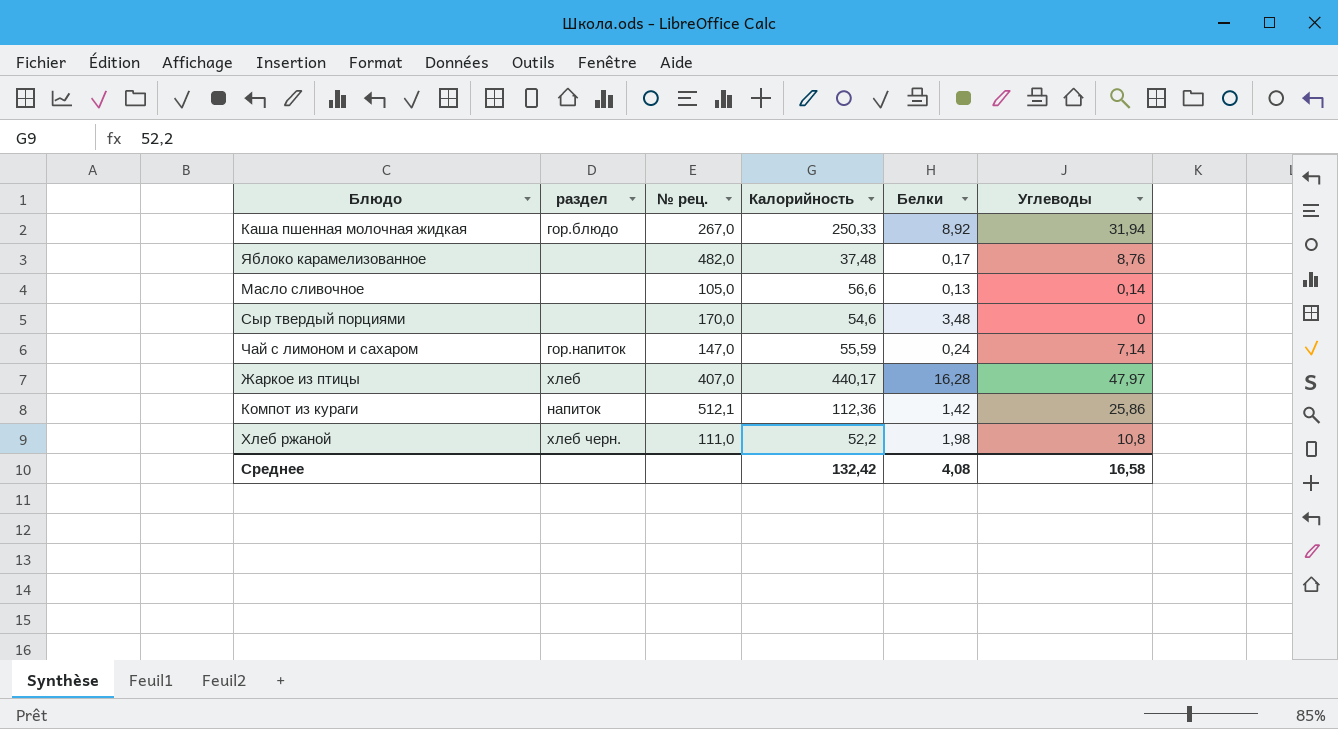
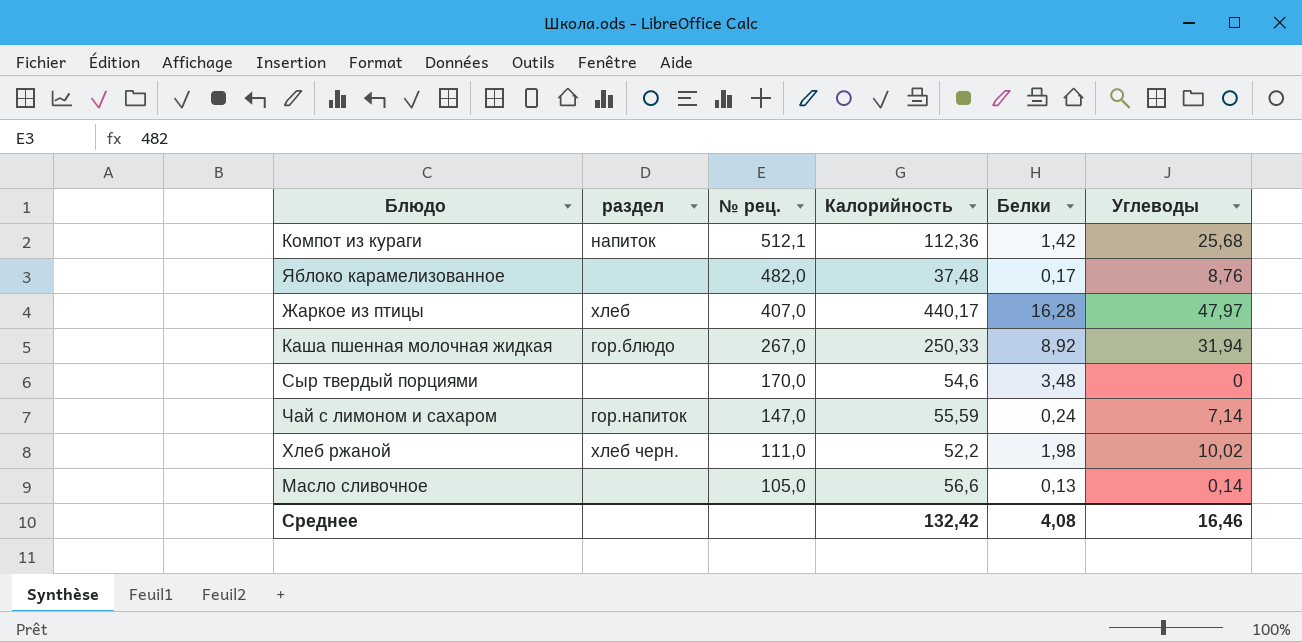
row order: none -> № рец. descending
Компот из кураги | Углеводы: 25,86 -> 25,68
Хлеб ржаной | Углеводы: 10,8 -> 10,02
Среднее | Углеводы: 16,58 -> 16,46

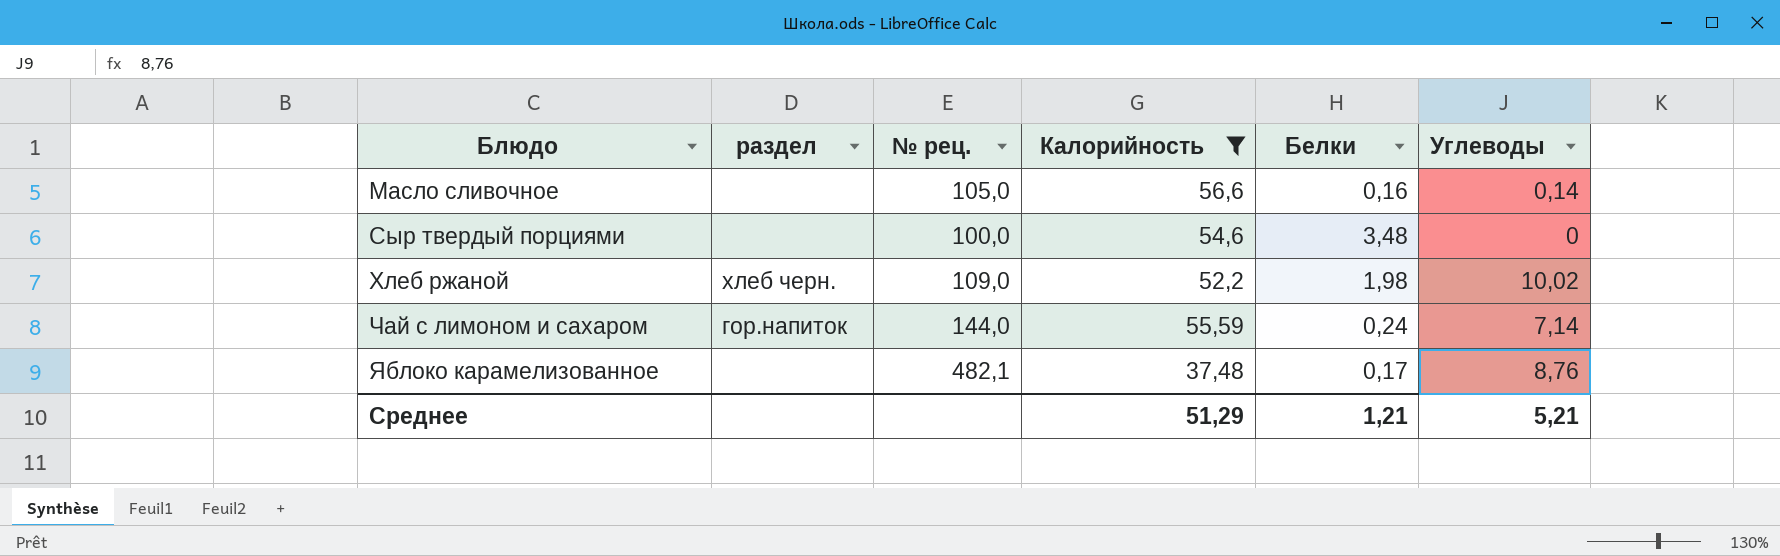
filter: none -> Калорийность <= 56,6
row order: № рец. descending -> Блюдо ascending
Масло сливочное | Белки: 0,13 -> 0,16
Сыр твердый порциями | № рец.: 170,0 -> 100,0
Хлеб ржаной | № рец.: 111,0 -> 109,0
Чай с лимоном и сахаром | № рец.: 147,0 -> 144,0
Яблоко карамелизованное | № рец.: 482,0 -> 482,1
Среднее | Калорийность: 132,42 -> 51,29
Среднее | Белки: 4,08 -> 1,21
Среднее | Углеводы: 16,46 -> 5,21

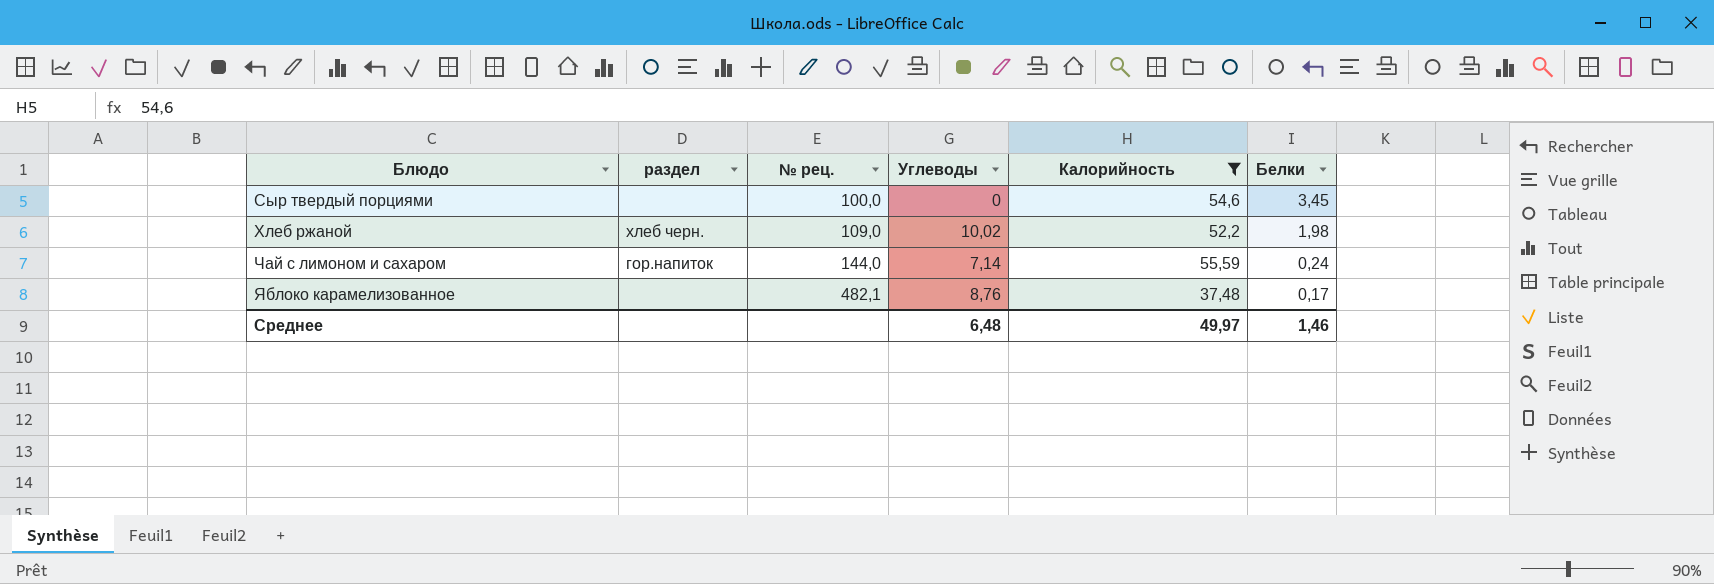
column Углеводы | position: 6 -> 4
row Масло сливочное: none | 105,0 | 56,6 | 0,16 | 0,14 -> none
Сыр твердый порциями | Белки: 3,48 -> 3,45
Среднее | Углеводы: 5,21 -> 6,48
Среднее | Калорийность: 51,29 -> 49,97
Среднее | Белки: 1,21 -> 1,46

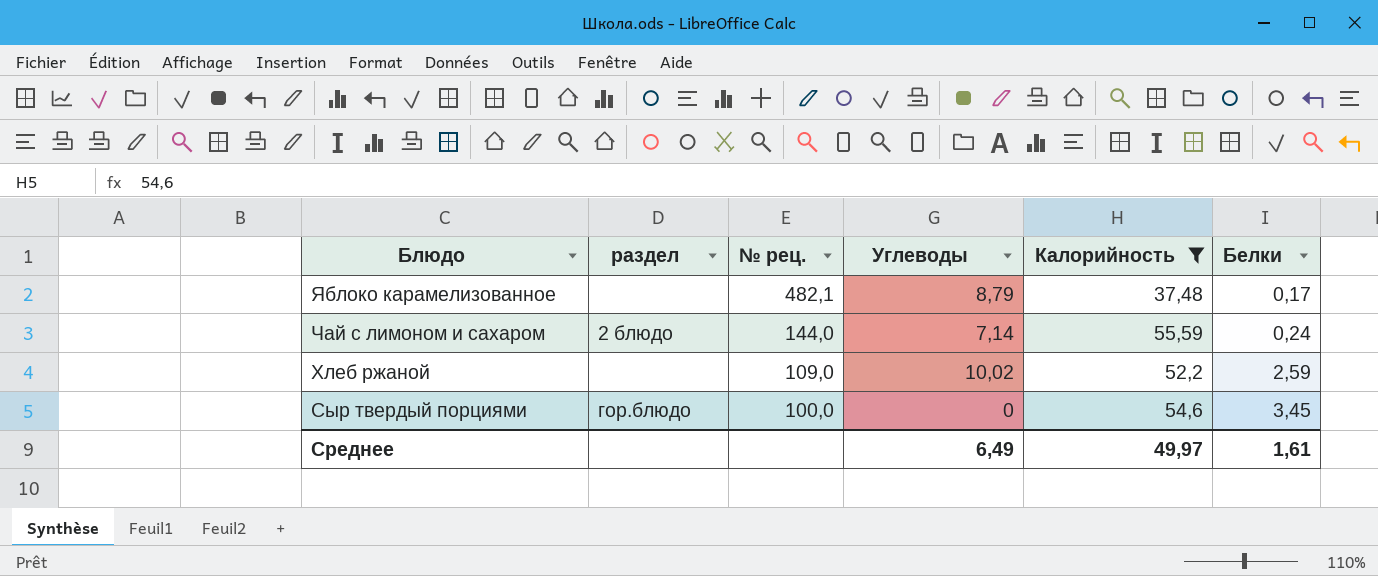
row order: Блюдо ascending -> Блюдо descending
Яблоко карамелизованное | Углеводы: 8,76 -> 8,79
Чай с лимоном и сахаром | раздел: гор.напиток -> 2 блюдо
Хлеб ржаной | раздел: хлеб черн. -> none
Хлеб ржаной | Белки: 1,98 -> 2,59
Сыр твердый порциями | раздел: none -> гор.блюдо
Среднее | Углеводы: 6,48 -> 6,49
Среднее | Белки: 1,46 -> 1,61

